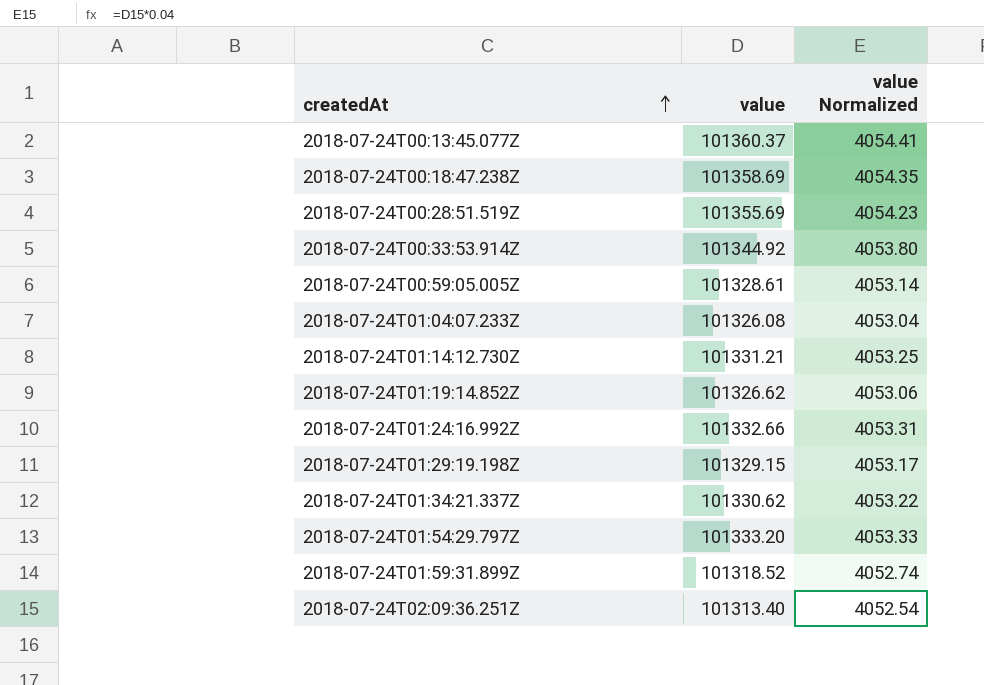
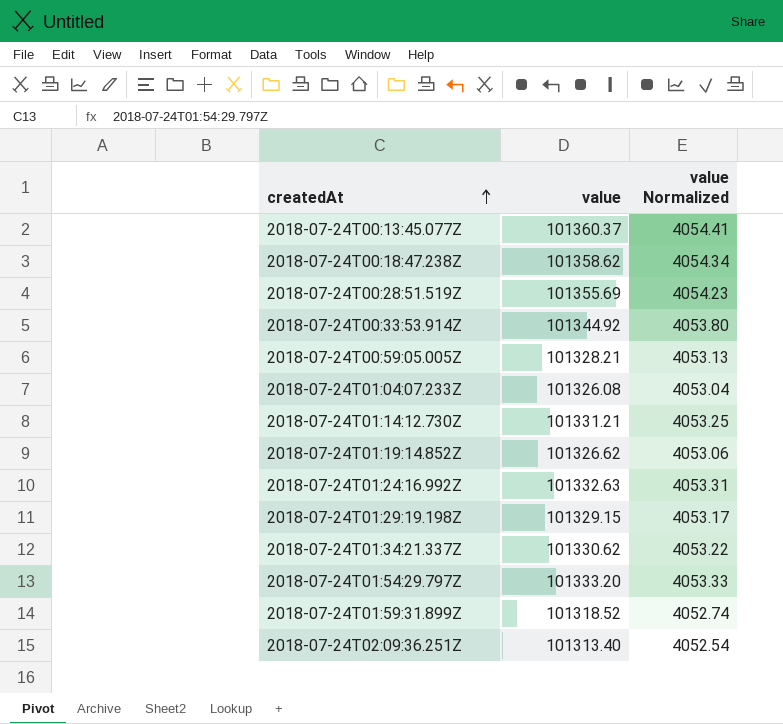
2018-07-24T00:18:47.238Z | value: 101358.69 -> 101358.62
2018-07-24T00:18:47.238Z | value Normalized: 4054.35 -> 4054.34
2018-07-24T00:59:05.005Z | value: 101328.61 -> 101328.21
2018-07-24T00:59:05.005Z | value Normalized: 4053.14 -> 4053.13
2018-07-24T01:24:16.992Z | value: 101332.66 -> 101332.63

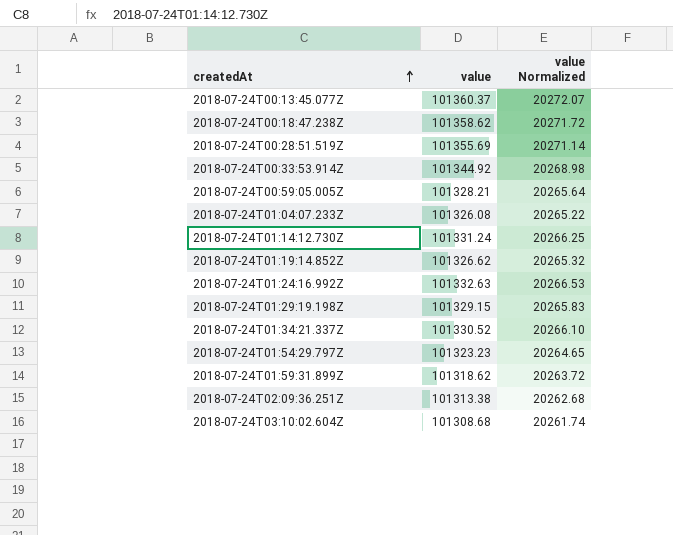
column value Normalized | formula: [value] * 0.04 -> [value] * 0.2
2018-07-24T01:14:12.730Z | value: 101331.21 -> 101331.24
2018-07-24T01:34:21.337Z | value: 101330.62 -> 101330.52
2018-07-24T01:54:29.797Z | value: 101333.20 -> 101323.23
2018-07-24T01:59:31.899Z | value: 101318.52 -> 101318.62
2018-07-24T02:09:36.251Z | value: 101313.40 -> 101313.38
row 2018-07-24T03:10:02.604Z: none -> 101308.68 | 20261.74

